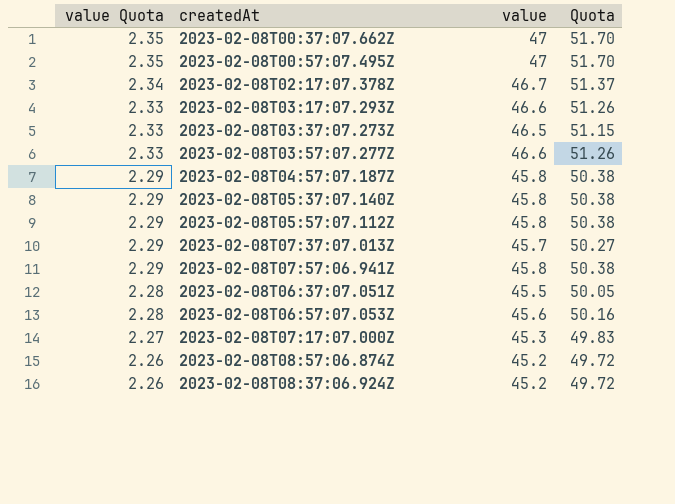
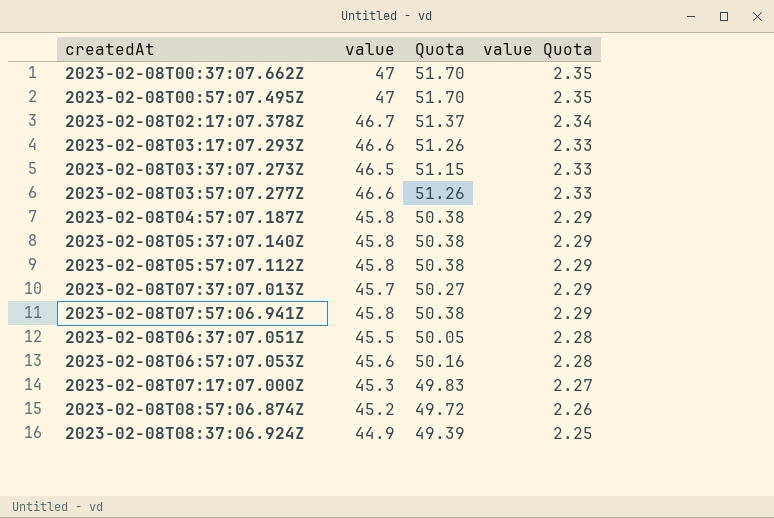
column value Quota | position: 1 -> 4
2023-02-08T08:37:06.924Z | value: 45.2 -> 44.9
2023-02-08T08:37:06.924Z | Quota: 49.72 -> 49.39
2023-02-08T08:37:06.924Z | value Quota: 2.26 -> 2.25

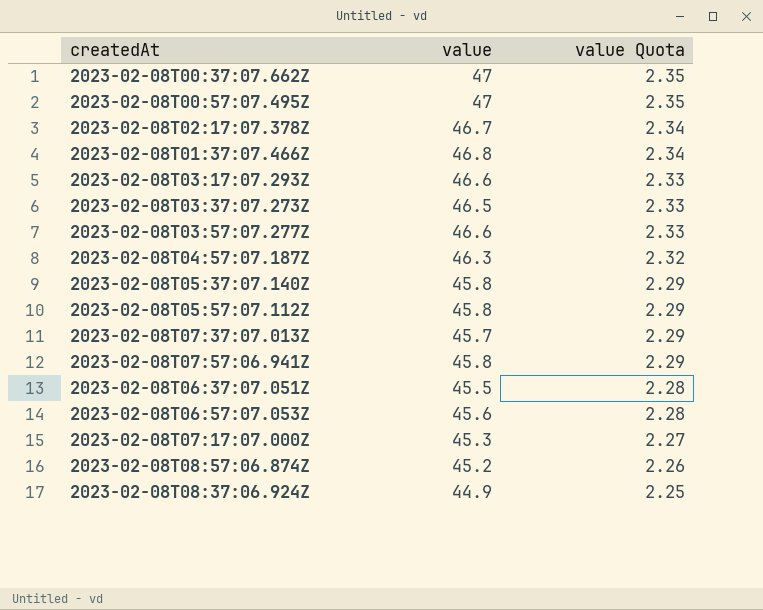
column Quota | formula: [value] * 1.1 -> none
row 2023-02-08T01:37:07.466Z: none -> 46.8 | 2.34
2023-02-08T04:57:07.187Z | value: 45.8 -> 46.3
2023-02-08T04:57:07.187Z | value Quota: 2.29 -> 2.32

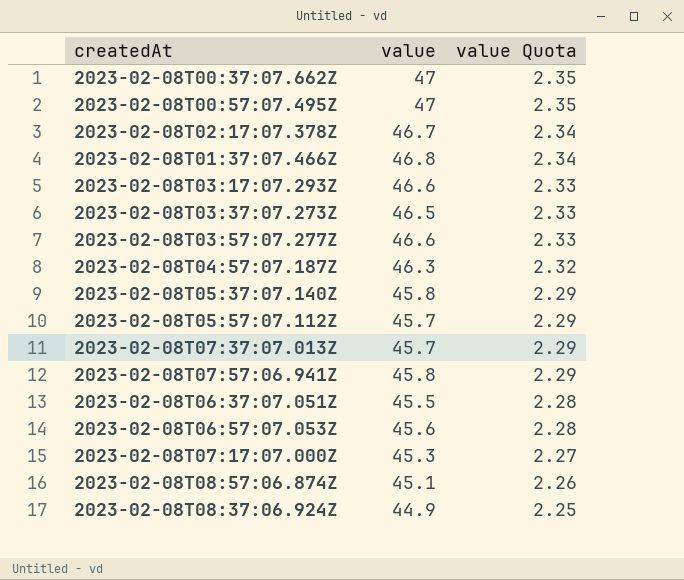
2023-02-08T05:57:07.112Z | value: 45.8 -> 45.7
2023-02-08T08:57:06.874Z | value: 45.2 -> 45.1

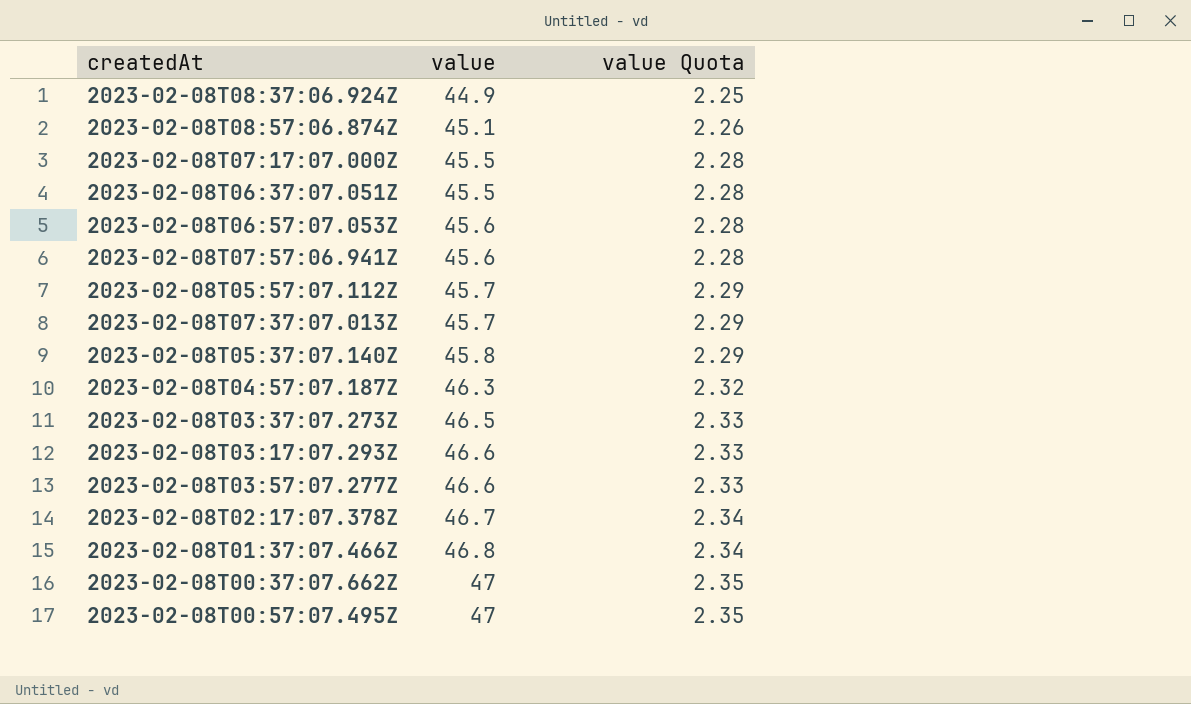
row order: value Quota descending -> value ascending
2023-02-08T07:17:07.000Z | value: 45.3 -> 45.5
2023-02-08T07:17:07.000Z | value Quota: 2.27 -> 2.28
2023-02-08T07:57:06.941Z | value: 45.8 -> 45.6
2023-02-08T07:57:06.941Z | value Quota: 2.29 -> 2.28

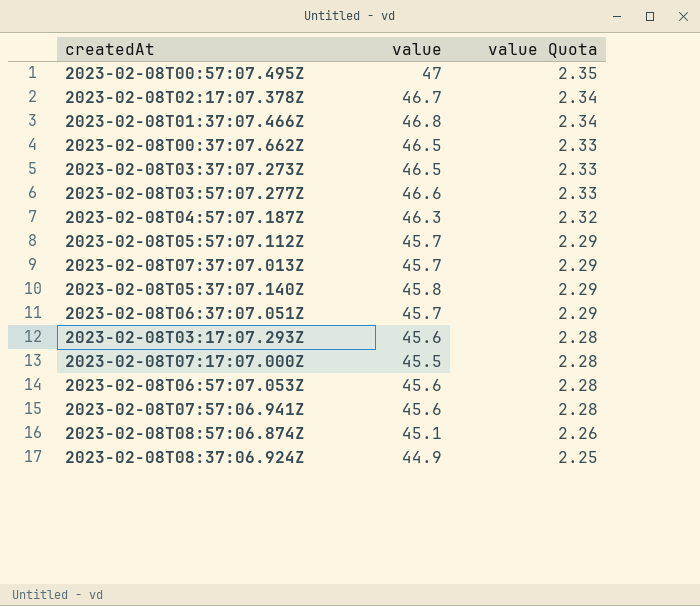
row order: value ascending -> value Quota descending
2023-02-08T00:37:07.662Z | value: 47 -> 46.5
2023-02-08T00:37:07.662Z | value Quota: 2.35 -> 2.33
2023-02-08T06:37:07.051Z | value: 45.5 -> 45.7
2023-02-08T06:37:07.051Z | value Quota: 2.28 -> 2.29
2023-02-08T03:17:07.293Z | value: 46.6 -> 45.6
2023-02-08T03:17:07.293Z | value Quota: 2.33 -> 2.28

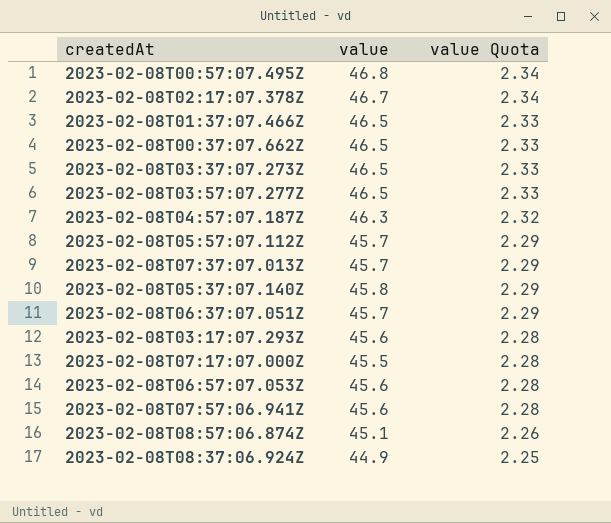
2023-02-08T00:57:07.495Z | value: 47 -> 46.8
2023-02-08T00:57:07.495Z | value Quota: 2.35 -> 2.34
2023-02-08T01:37:07.466Z | value: 46.8 -> 46.5
2023-02-08T01:37:07.466Z | value Quota: 2.34 -> 2.33
2023-02-08T03:57:07.277Z | value: 46.6 -> 46.5

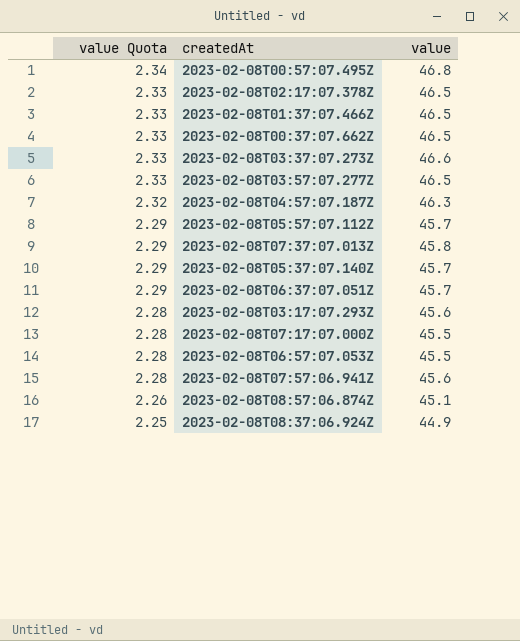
column value Quota | position: 3 -> 1
2023-02-08T02:17:07.378Z | value Quota: 2.34 -> 2.33
2023-02-08T02:17:07.378Z | value: 46.7 -> 46.5
2023-02-08T03:37:07.273Z | value: 46.5 -> 46.6
2023-02-08T07:37:07.013Z | value: 45.7 -> 45.8
2023-02-08T05:37:07.140Z | value: 45.8 -> 45.7
2023-02-08T06:57:07.053Z | value: 45.6 -> 45.5

